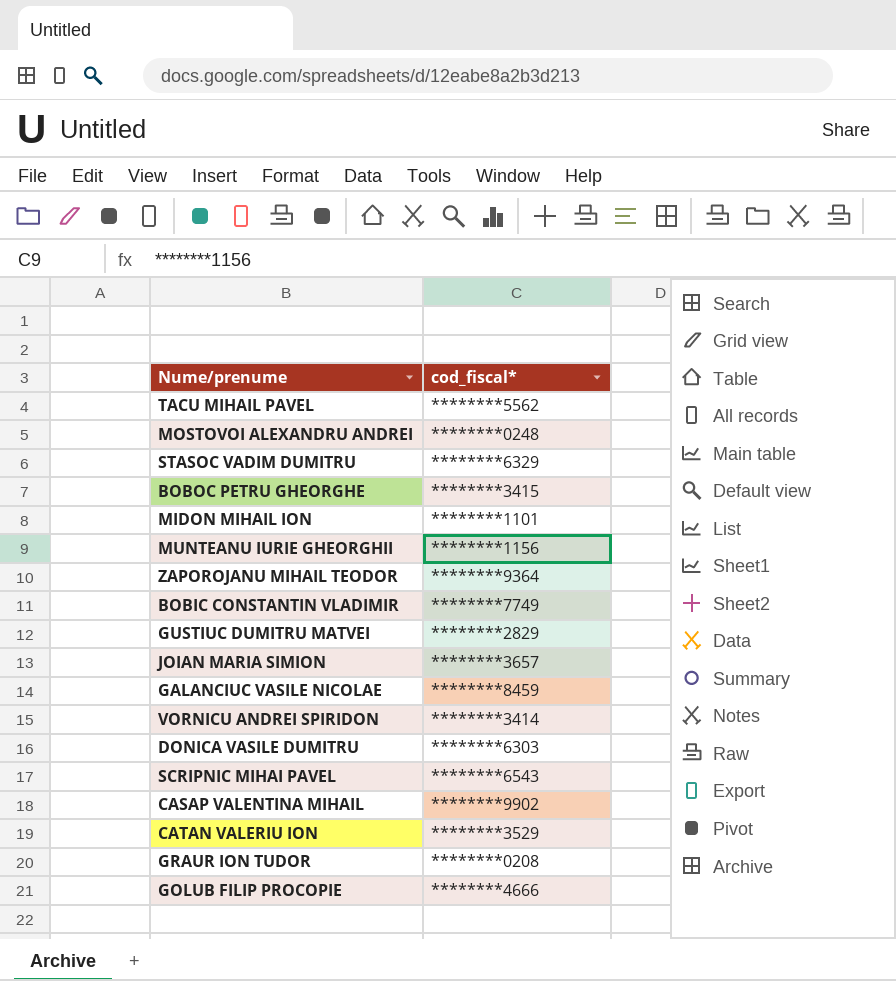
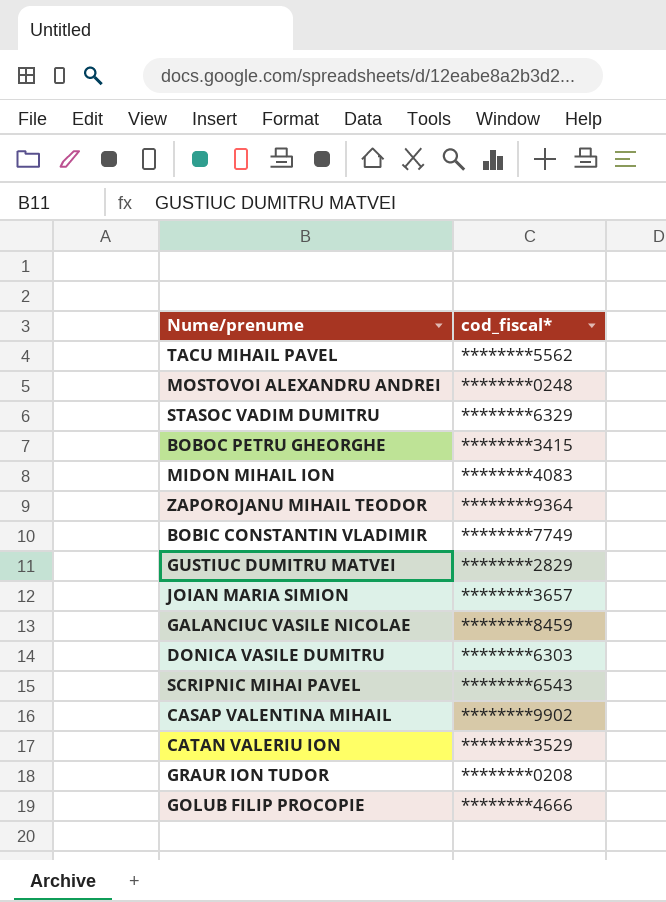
row MUNTEANU IURIE GHEORGHII: ********1156 -> none
row VORNICU ANDREI SPIRIDON: ********3414 -> none
MIDON MIHAIL ION | cod_fiscal*: ********1101 -> ********4083

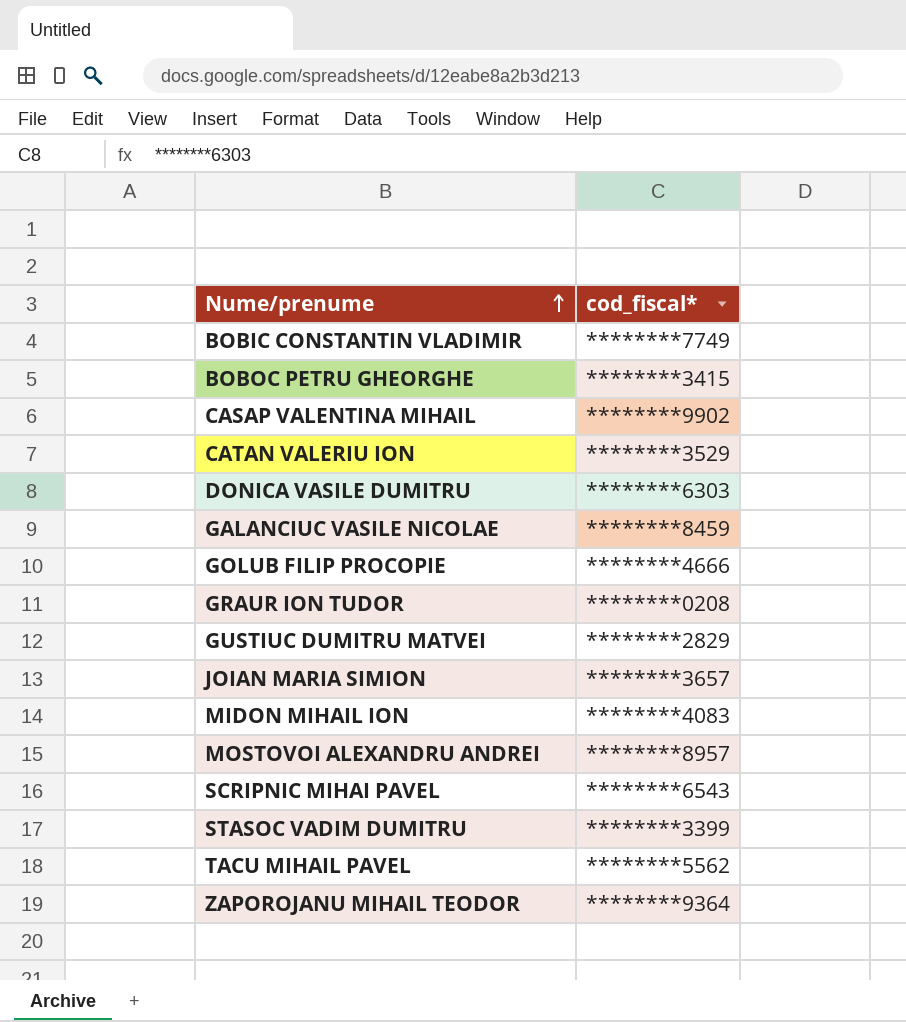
row order: none -> Nume/prenume ascending
MOSTOVOI ALEXANDRU ANDREI | cod_fiscal*: ********0248 -> ********8957
STASOC VADIM DUMITRU | cod_fiscal*: ********6329 -> ********3399

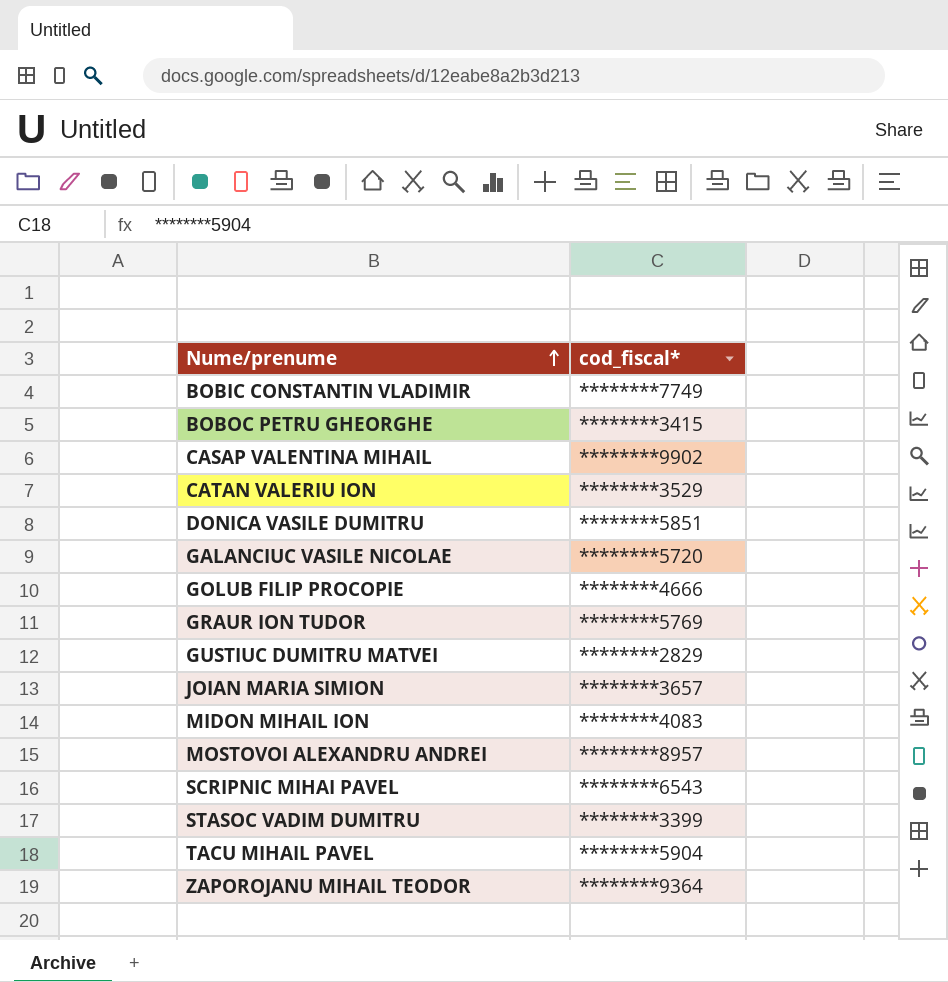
DONICA VASILE DUMITRU | cod_fiscal*: ********6303 -> ********5851
GALANCIUC VASILE NICOLAE | cod_fiscal*: ********8459 -> ********5720
GRAUR ION TUDOR | cod_fiscal*: ********0208 -> ********5769
TACU MIHAIL PAVEL | cod_fiscal*: ********5562 -> ********5904

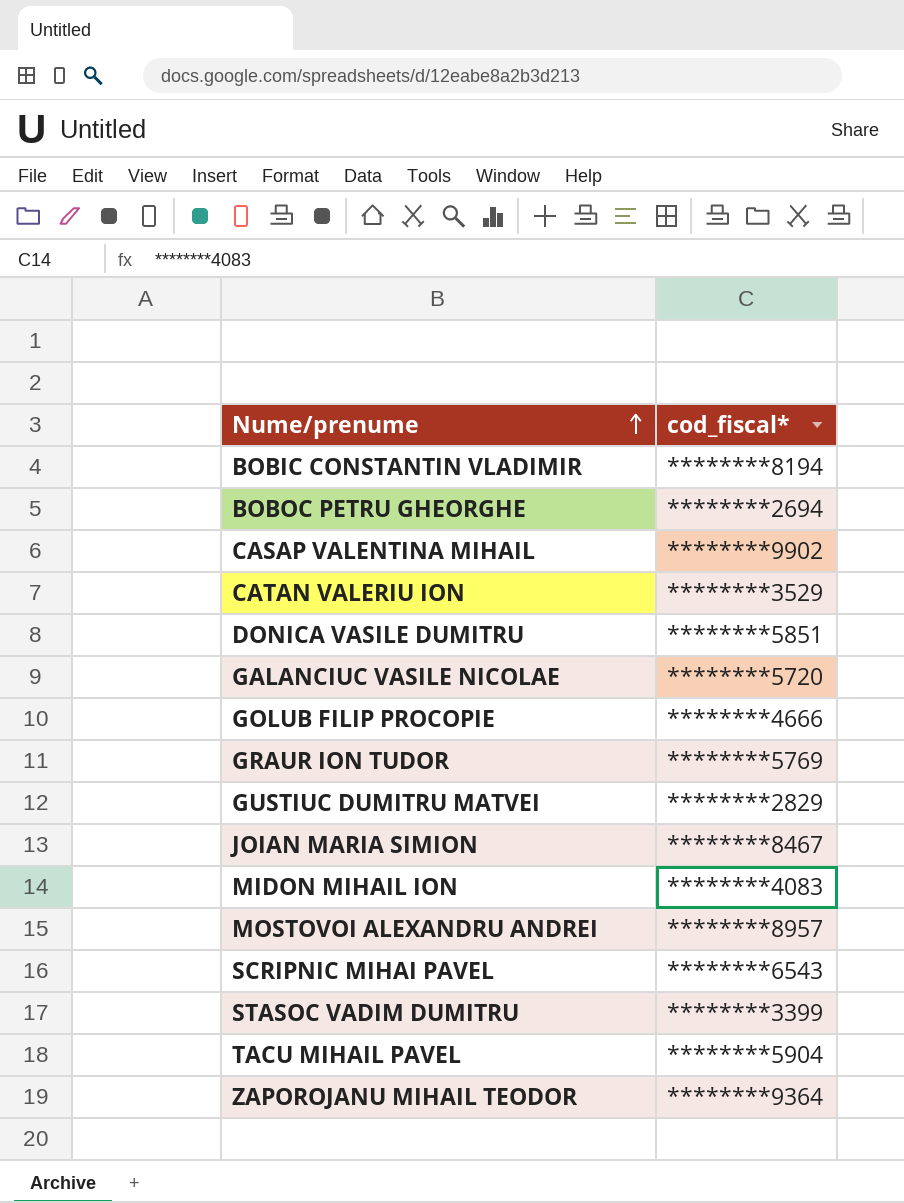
BOBIC CONSTANTIN VLADIMIR | cod_fiscal*: ********7749 -> ********8194
BOBOC PETRU GHEORGHE | cod_fiscal*: ********3415 -> ********2694
JOIAN MARIA SIMION | cod_fiscal*: ********3657 -> ********8467

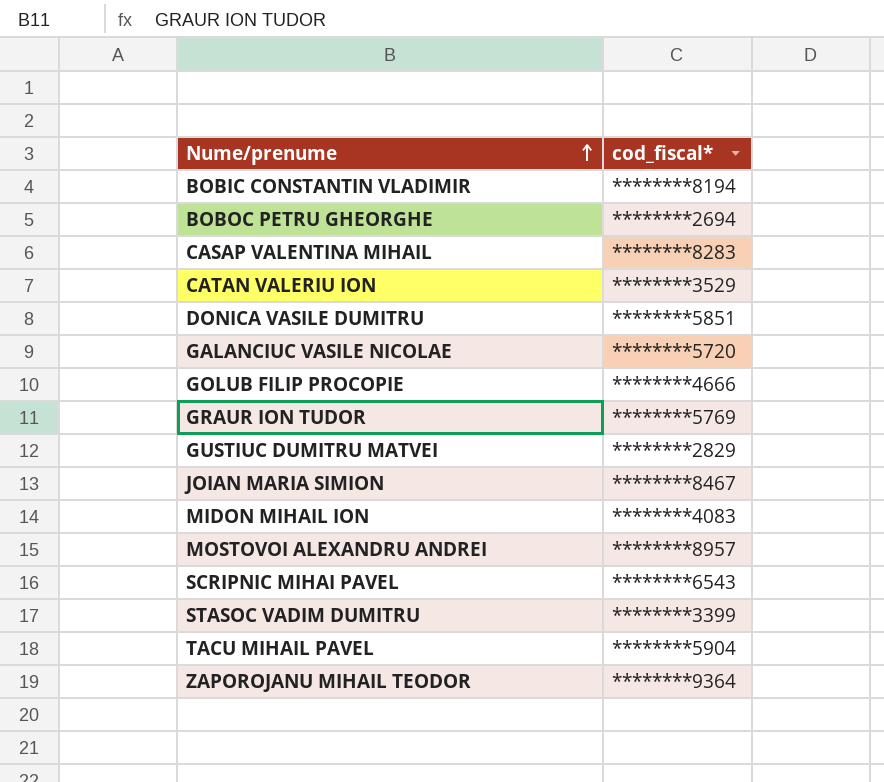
CASAP VALENTINA MIHAIL | cod_fiscal*: ********9902 -> ********8283

